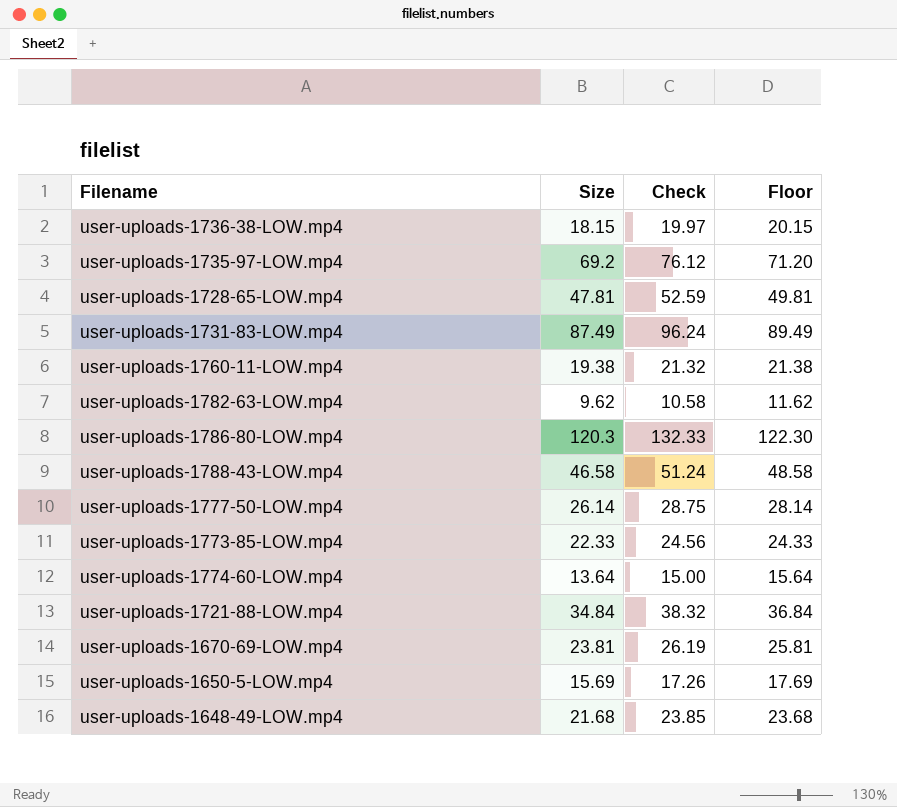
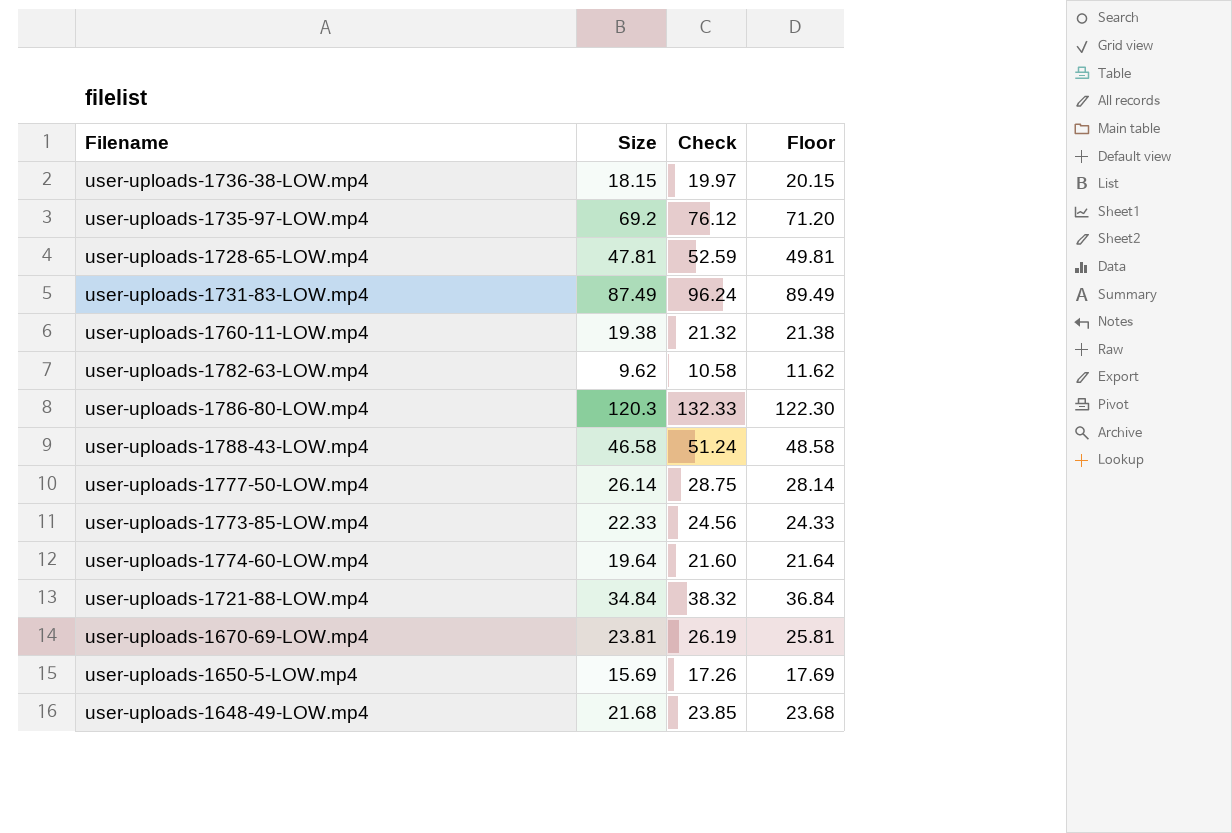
user-uploads-1774-60-LOW.mp4 | Size: 13.64 -> 19.64
user-uploads-1774-60-LOW.mp4 | Check: 15.00 -> 21.60
user-uploads-1774-60-LOW.mp4 | Floor: 15.64 -> 21.64

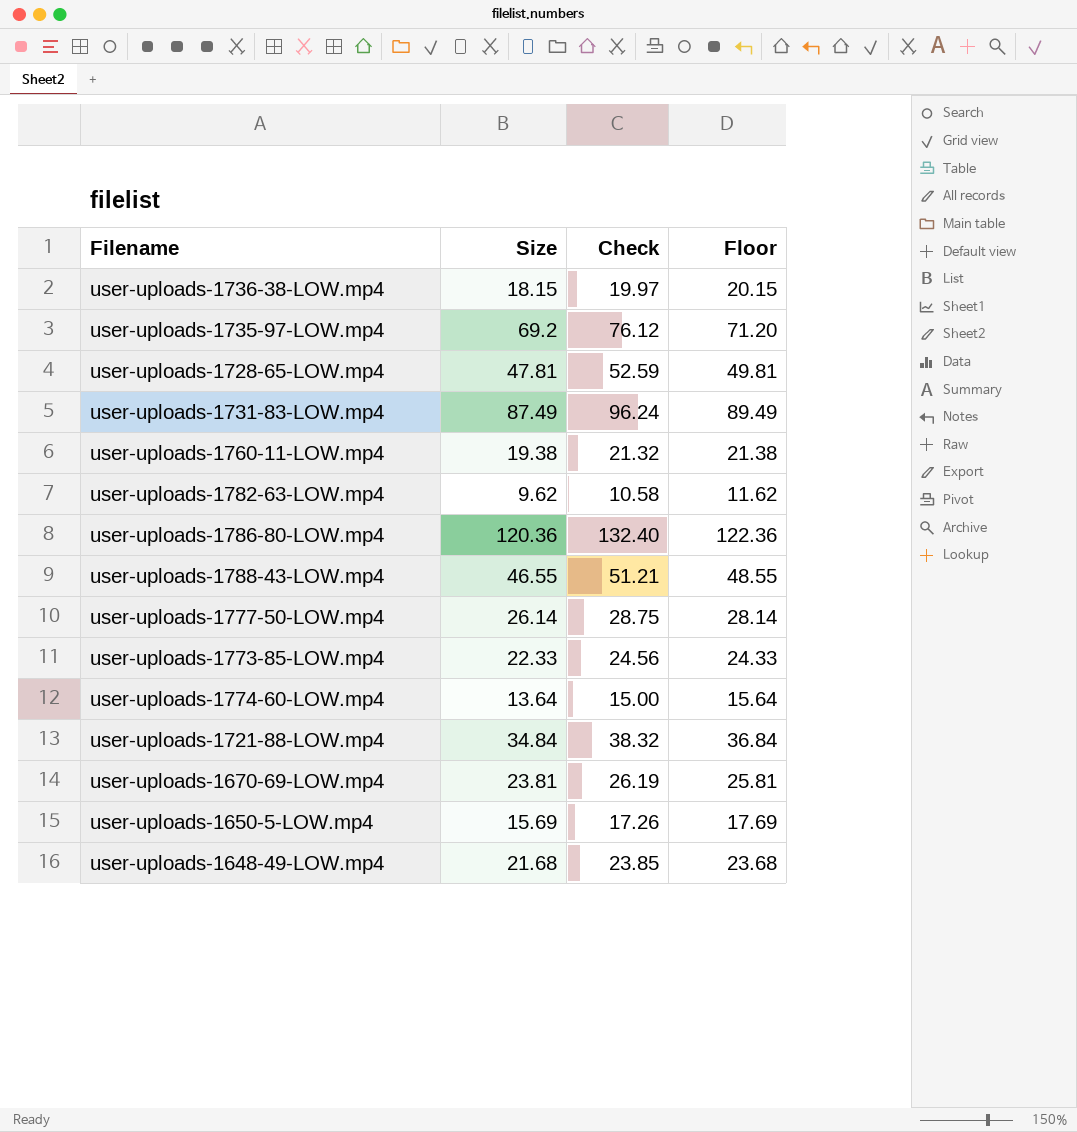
user-uploads-1786-80-LOW.mp4 | Size: 120.3 -> 120.36
user-uploads-1786-80-LOW.mp4 | Check: 132.33 -> 132.40
user-uploads-1786-80-LOW.mp4 | Floor: 122.30 -> 122.36
user-uploads-1788-43-LOW.mp4 | Size: 46.58 -> 46.55
user-uploads-1788-43-LOW.mp4 | Check: 51.24 -> 51.21
user-uploads-1788-43-LOW.mp4 | Floor: 48.58 -> 48.55
user-uploads-1774-60-LOW.mp4 | Size: 19.64 -> 13.64
user-uploads-1774-60-LOW.mp4 | Check: 21.60 -> 15.00
user-uploads-1774-60-LOW.mp4 | Floor: 21.64 -> 15.64

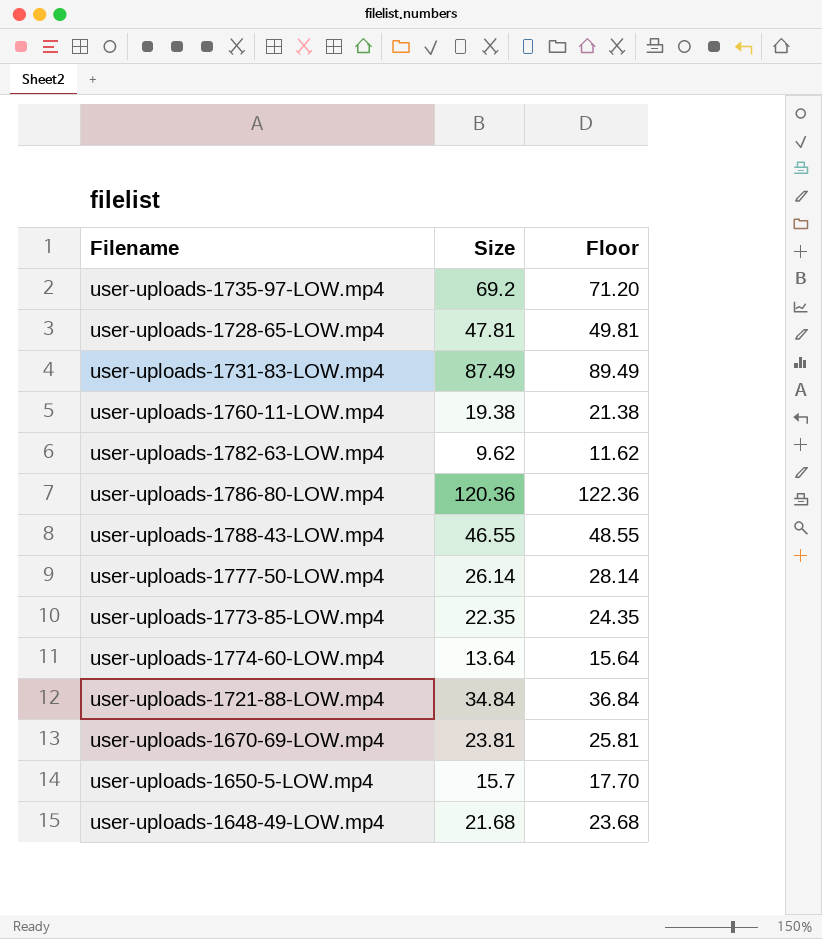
column Check | formula: [Size] * 1.1 -> none
row user-uploads-1736-38-LOW.mp4: 18.15 | 19.97 | 20.15 -> none
user-uploads-1773-85-LOW.mp4 | Size: 22.33 -> 22.35
user-uploads-1773-85-LOW.mp4 | Floor: 24.33 -> 24.35
user-uploads-1650-5-LOW.mp4 | Size: 15.69 -> 15.7
user-uploads-1650-5-LOW.mp4 | Floor: 17.69 -> 17.70

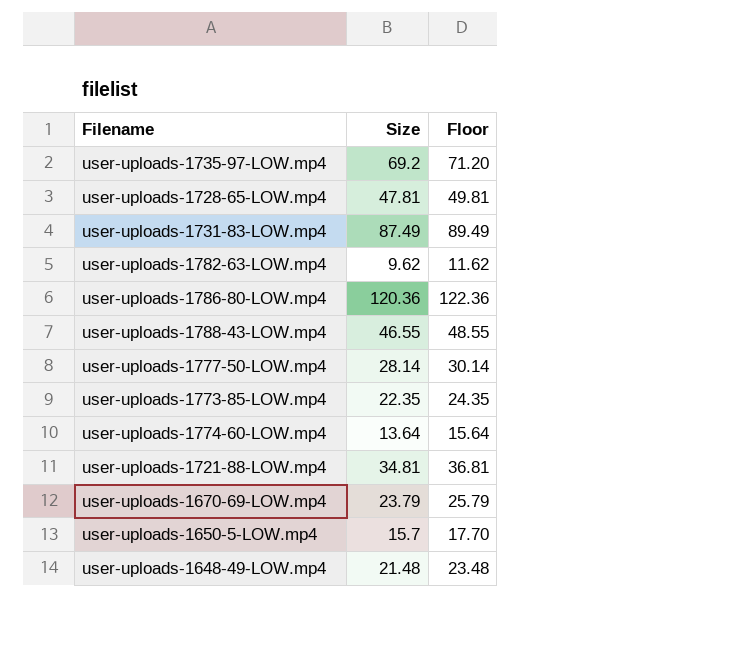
row user-uploads-1760-11-LOW.mp4: 19.38 | 21.38 -> none
user-uploads-1777-50-LOW.mp4 | Size: 26.14 -> 28.14
user-uploads-1777-50-LOW.mp4 | Floor: 28.14 -> 30.14
user-uploads-1721-88-LOW.mp4 | Size: 34.84 -> 34.81
user-uploads-1721-88-LOW.mp4 | Floor: 36.84 -> 36.81
user-uploads-1670-69-LOW.mp4 | Size: 23.81 -> 23.79
user-uploads-1670-69-LOW.mp4 | Floor: 25.81 -> 25.79
user-uploads-1648-49-LOW.mp4 | Size: 21.68 -> 21.48
user-uploads-1648-49-LOW.mp4 | Floor: 23.68 -> 23.48

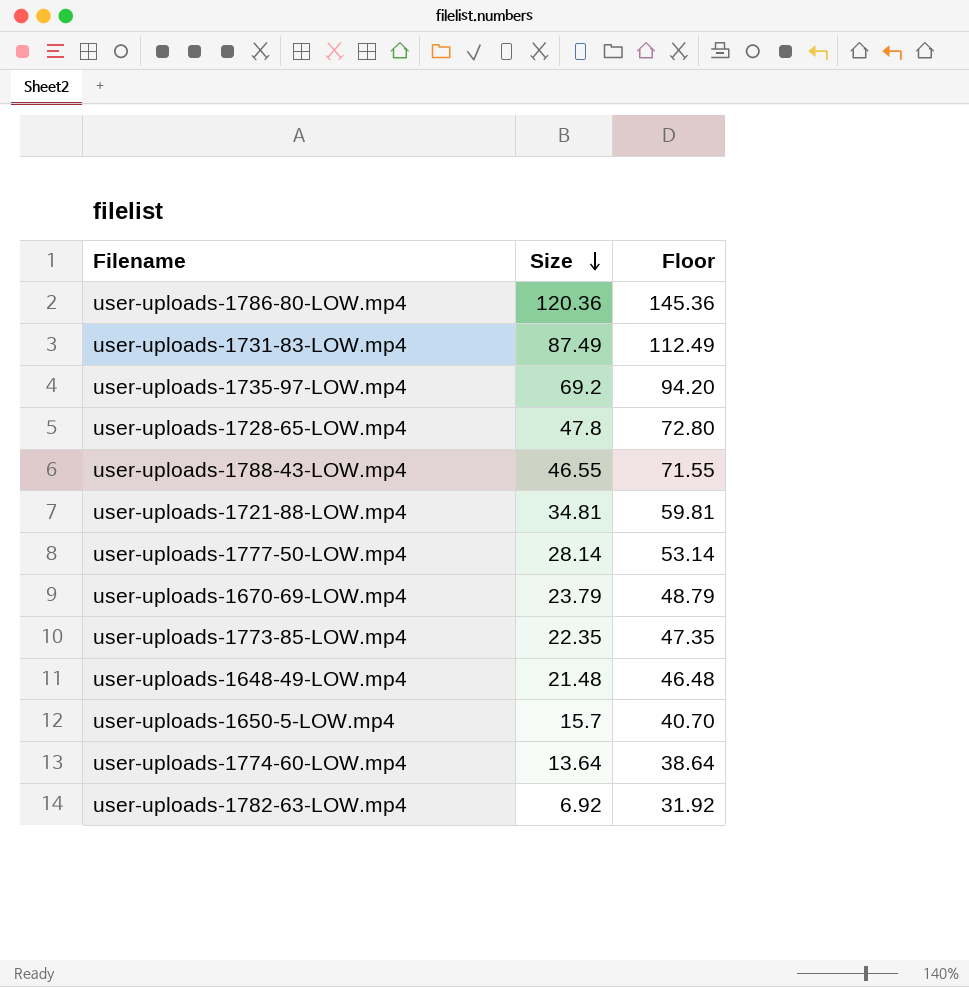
row order: none -> Size descending
column Floor | formula: [Size] + 2 -> [Size] + 25
user-uploads-1728-65-LOW.mp4 | Size: 47.81 -> 47.8
user-uploads-1782-63-LOW.mp4 | Size: 9.62 -> 6.92

